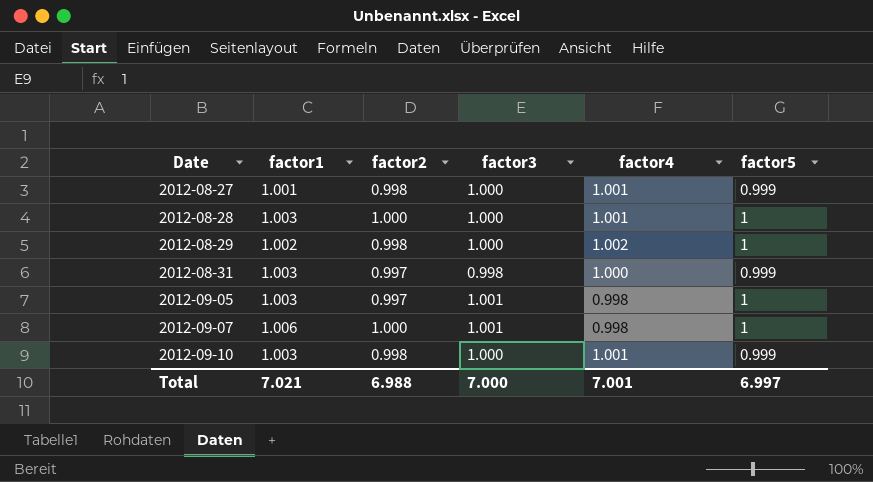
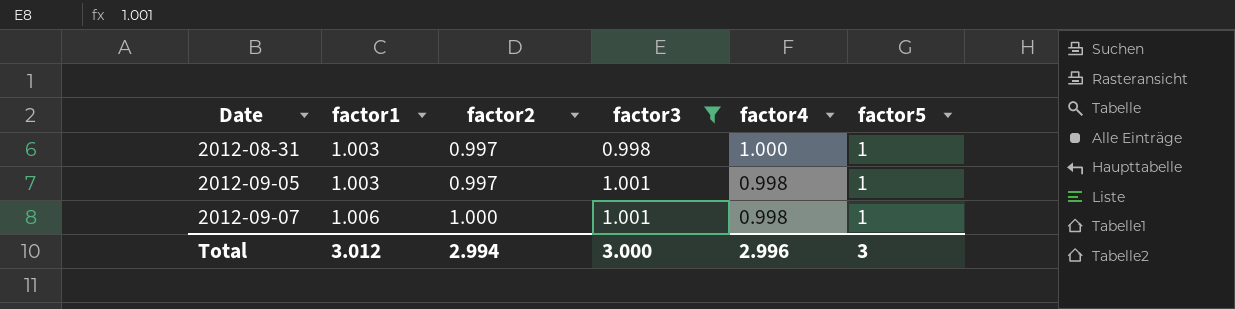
filter: none -> factor3 != 1.000
2012-08-31 | factor5: 0.999 -> 1
Total | factor1: 7.021 -> 3.012
Total | factor2: 6.988 -> 2.994
Total | factor3: 7.000 -> 3.000
Total | factor4: 7.001 -> 2.996
Total | factor5: 6.997 -> 3

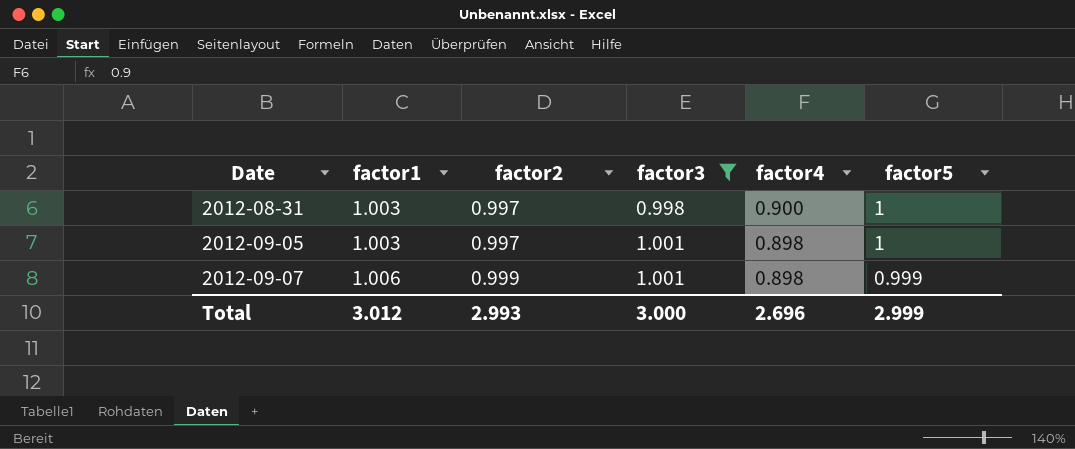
2012-08-31 | factor4: 1.000 -> 0.900
2012-09-05 | factor4: 0.998 -> 0.898
2012-09-07 | factor2: 1.000 -> 0.999
2012-09-07 | factor4: 0.998 -> 0.898
2012-09-07 | factor5: 1 -> 0.999
Total | factor2: 2.994 -> 2.993
Total | factor4: 2.996 -> 2.696
Total | factor5: 3 -> 2.999

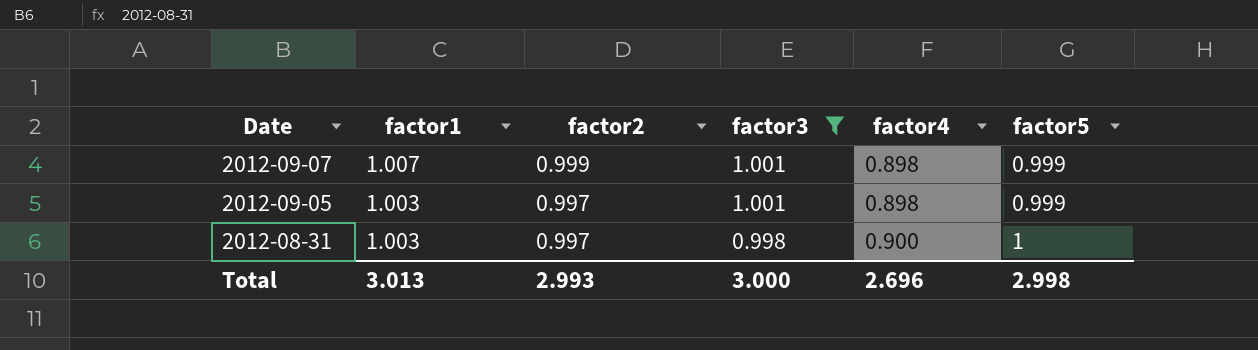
row order: Date ascending -> Date descending
2012-09-07 | factor1: 1.006 -> 1.007
2012-09-05 | factor5: 1 -> 0.999
Total | factor1: 3.012 -> 3.013
Total | factor5: 2.999 -> 2.998

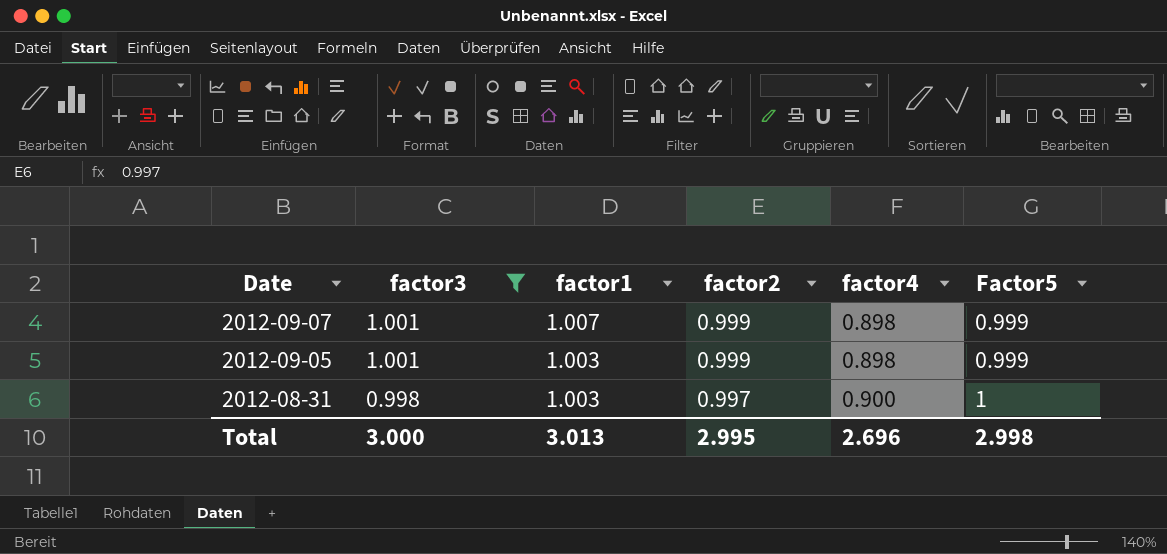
column factor3 | position: 4 -> 2
column name: factor5 -> Factor5
2012-09-05 | factor2: 0.997 -> 0.999
Total | factor2: 2.993 -> 2.995

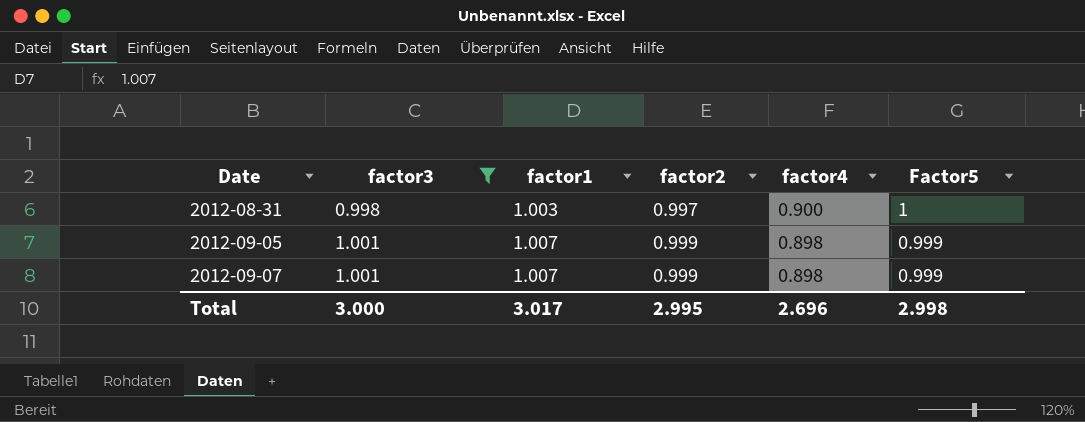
row order: Date descending -> Date ascending
2012-09-05 | factor1: 1.003 -> 1.007
Total | factor1: 3.013 -> 3.017

